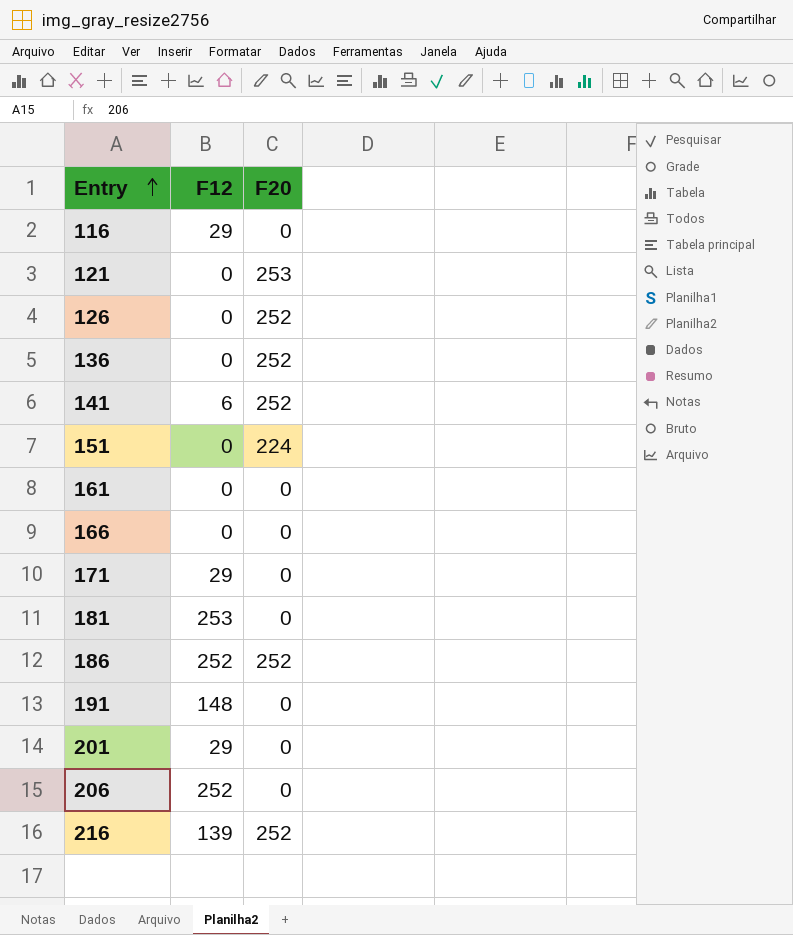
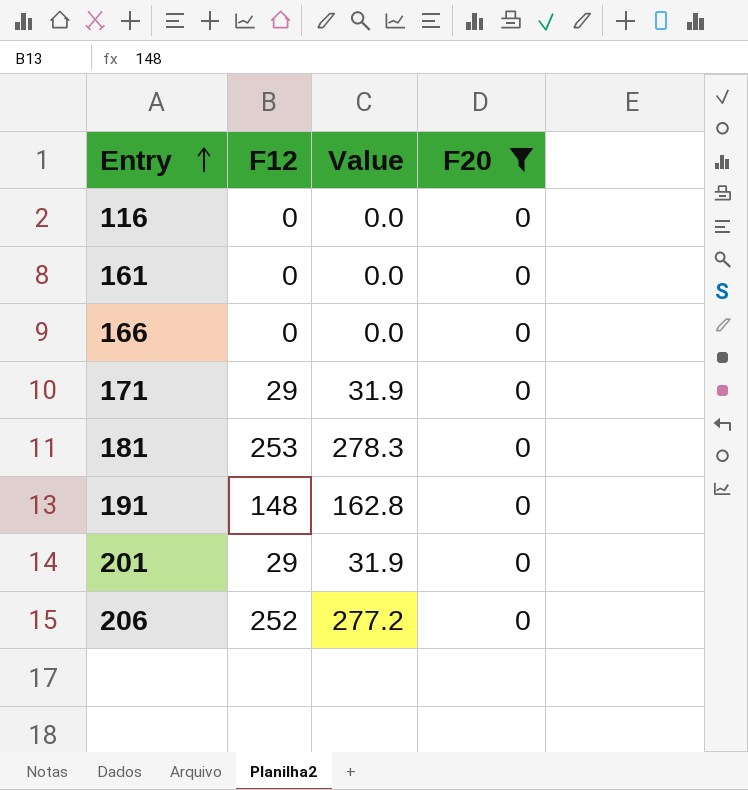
filter: none -> F20 = 0
column Value | formula: none -> [F12] * 1.1
116 | F12: 29 -> 0

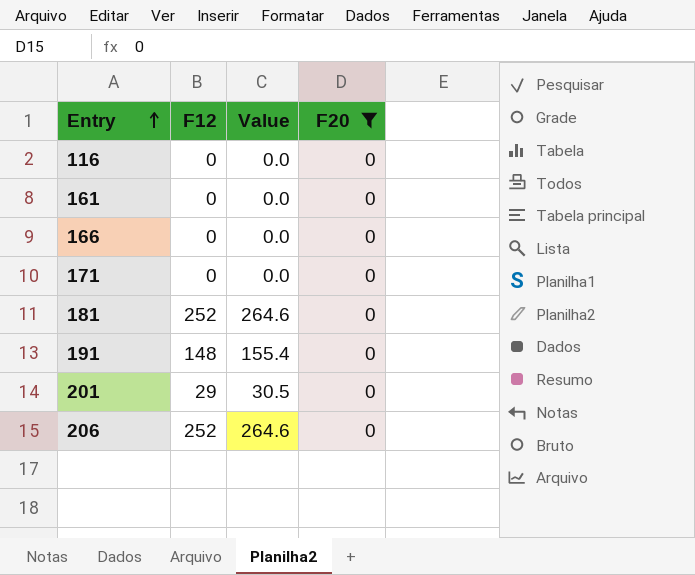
column Value | formula: [F12] * 1.1 -> [F12] * 1.05
171 | F12: 29 -> 0
181 | F12: 253 -> 252

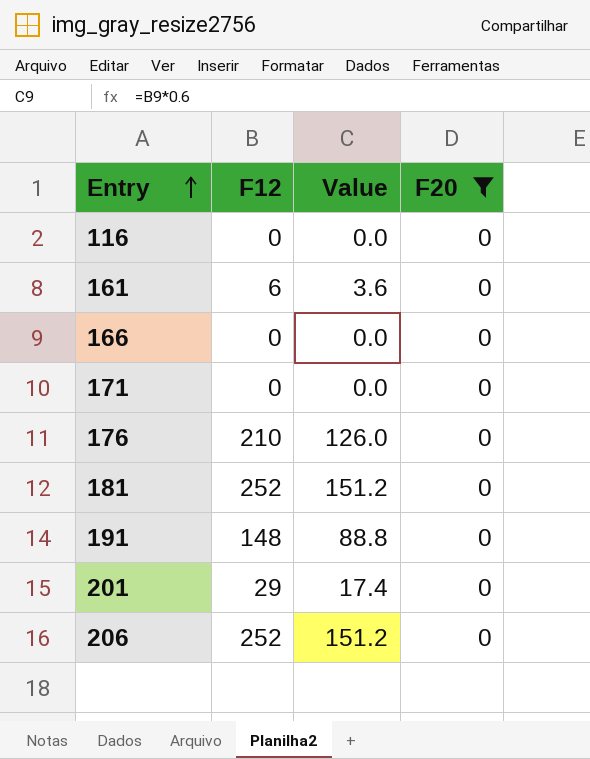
column Value | formula: [F12] * 1.05 -> [F12] * 0.6
161 | F12: 0 -> 6
row 176: none -> 210 | 126.0 | 0

